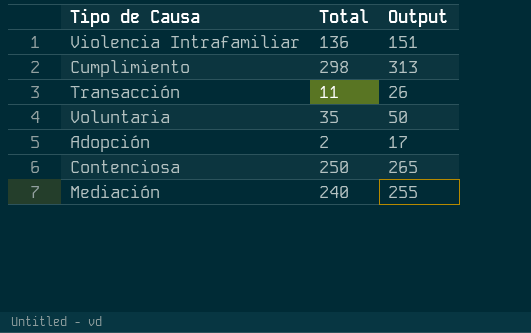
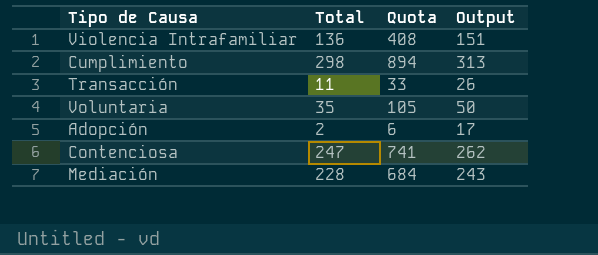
column Quota | formula: none -> [Total] * 3
Contenciosa | Total: 250 -> 247
Contenciosa | Output: 265 -> 262
Mediación | Total: 240 -> 228
Mediación | Output: 255 -> 243

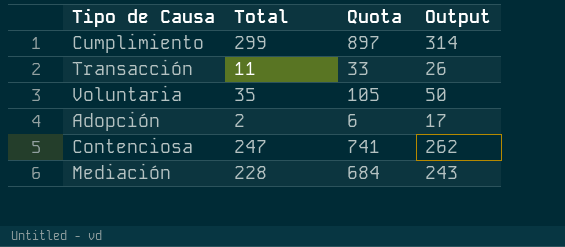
row Violencia Intrafamiliar: 136 | 408 | 151 -> none
Cumplimiento | Total: 298 -> 299
Cumplimiento | Quota: 894 -> 897
Cumplimiento | Output: 313 -> 314

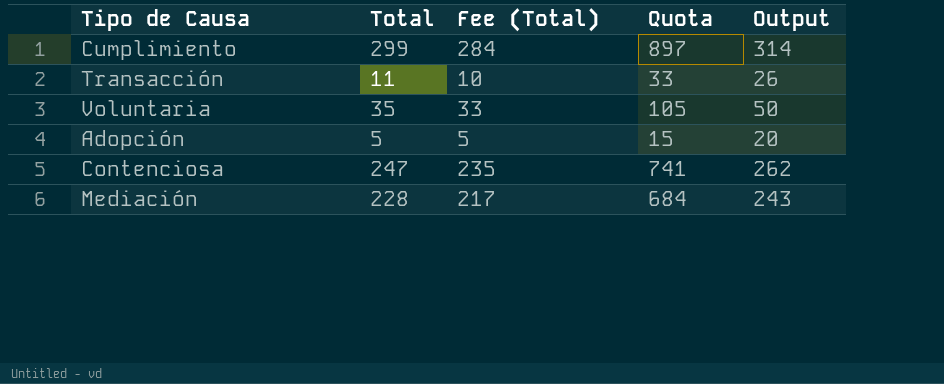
column Fee (Total) | formula: none -> [Total] * 0.95
Adopción | Total: 2 -> 5
Adopción | Quota: 6 -> 15
Adopción | Output: 17 -> 20

